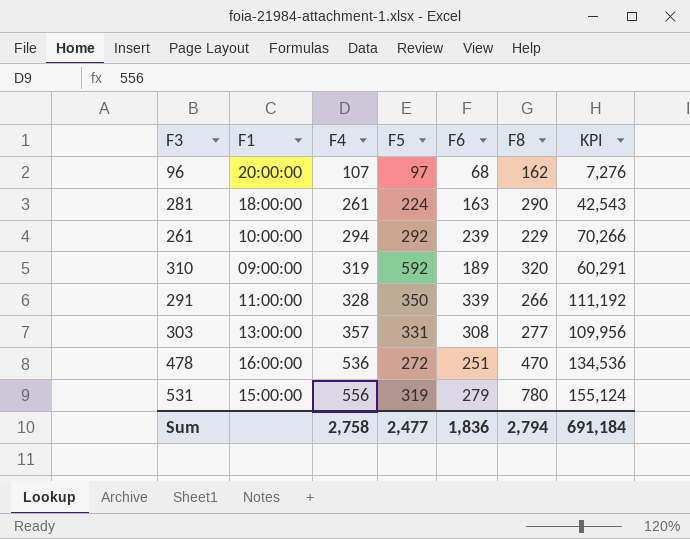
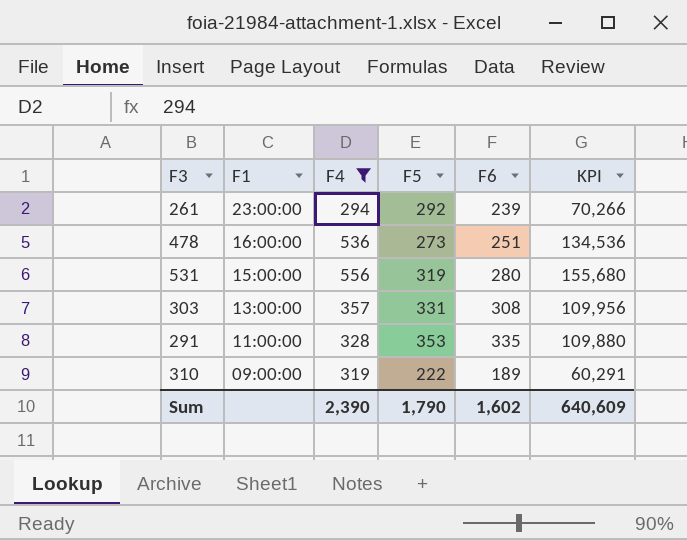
filter: none -> F4 >= 294
row order: F4 ascending -> F1 descending
column F8 | position: 6 -> none
261 | F1: 10:00:00 -> 23:00:00
478 | F5: 272 -> 273
531 | F6: 279 -> 280
531 | KPI: 155,124 -> 155,680
291 | F5: 350 -> 353
291 | F6: 339 -> 335
291 | KPI: 111,192 -> 109,880
310 | F5: 592 -> 222
Sum | F4: 2,758 -> 2,390
Sum | F5: 2,477 -> 1,790
Sum | F6: 1,836 -> 1,602
Sum | KPI: 691,184 -> 640,609

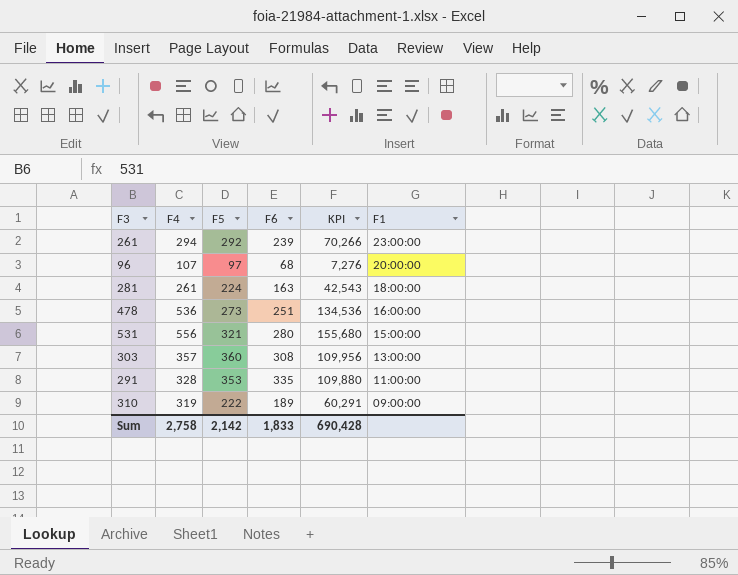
filter: F4 >= 294 -> none
column F1 | position: 2 -> 6
531 | F5: 319 -> 321
303 | F5: 331 -> 360
Sum | F4: 2,390 -> 2,758
Sum | F5: 1,790 -> 2,142
Sum | F6: 1,602 -> 1,833
Sum | KPI: 640,609 -> 690,428

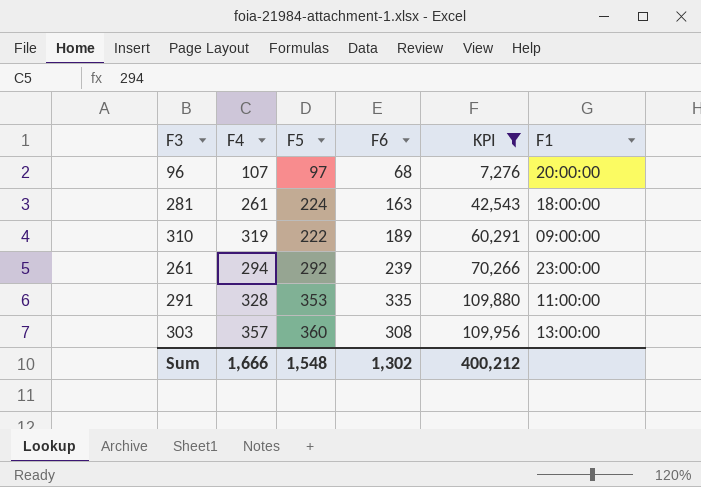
filter: none -> KPI <= 109,956
row order: F1 descending -> KPI ascending
Sum | F4: 2,758 -> 1,666
Sum | F5: 2,142 -> 1,548
Sum | F6: 1,833 -> 1,302
Sum | KPI: 690,428 -> 400,212

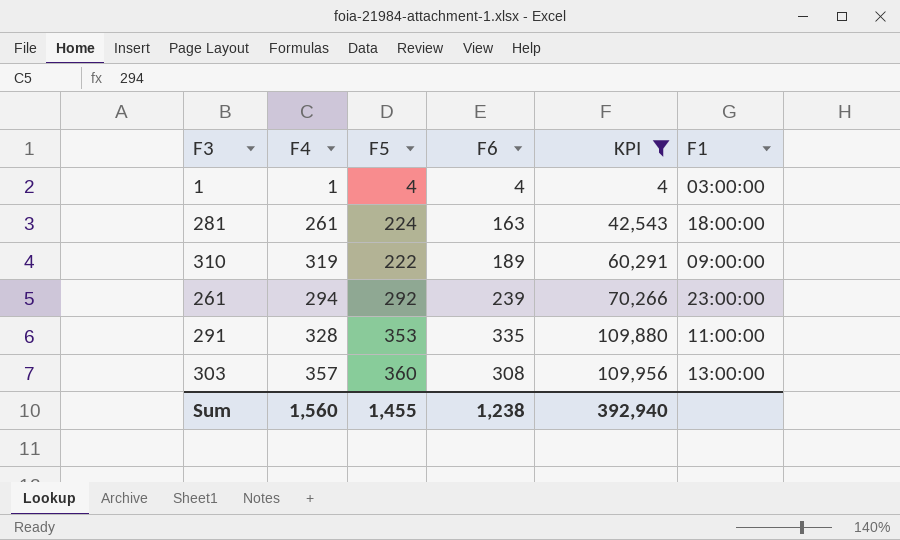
row 96: 107 | 97 | 68 | 7,276 | 20:00:00 -> none
row 1: none -> 1 | 4 | 4 | 4 | 03:00:00
Sum | F4: 1,666 -> 1,560
Sum | F5: 1,548 -> 1,455
Sum | F6: 1,302 -> 1,238
Sum | KPI: 400,212 -> 392,940

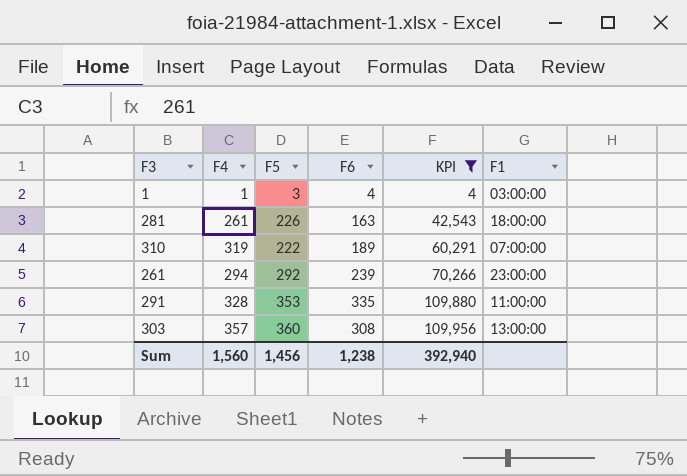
1 | F5: 4 -> 3
281 | F5: 224 -> 226
310 | F1: 09:00:00 -> 07:00:00
Sum | F5: 1,455 -> 1,456

